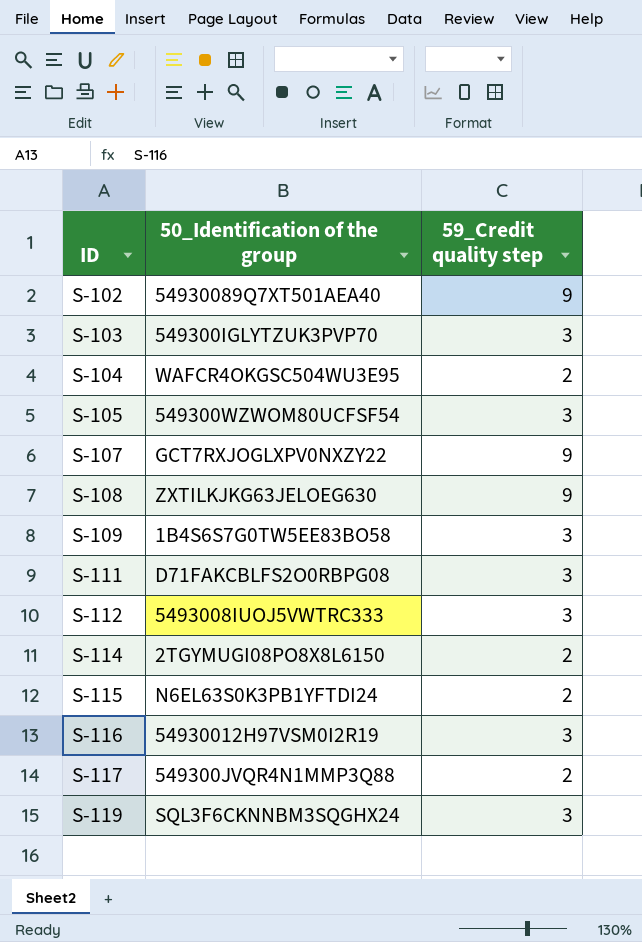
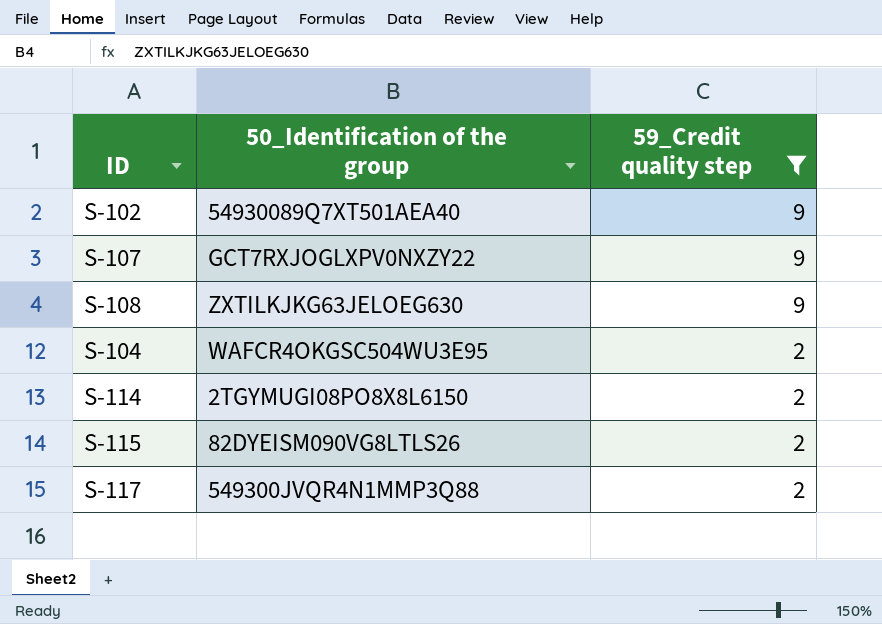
filter: none -> 59_Credit quality step != 3
row order: ID ascending -> 59_Credit quality step descending
S-115 | 50_Identification of the group: N6EL63S0K3PB1YFTDI24 -> 82DYEISM090VG8LTLS26

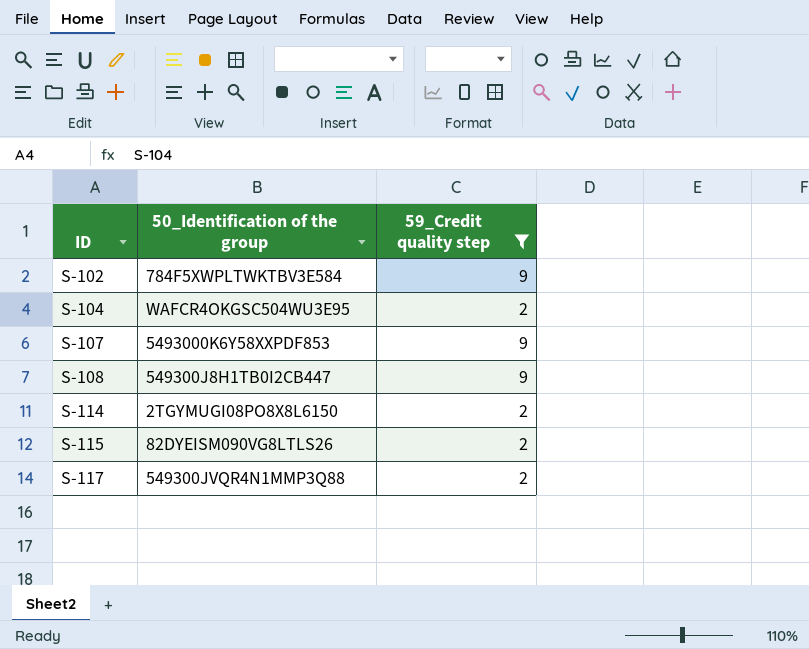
row order: 59_Credit quality step descending -> ID ascending
S-102 | 50_Identification of the group: 54930089Q7XT501AEA40 -> 784F5XWPLTWKTBV3E584
S-107 | 50_Identification of the group: GCT7RXJOGLXPV0NXZY22 -> 5493000K6Y58XXPDF853
S-108 | 50_Identification of the group: ZXTILKJKG63JELOEG630 -> 549300J8H1TB0I2CB447

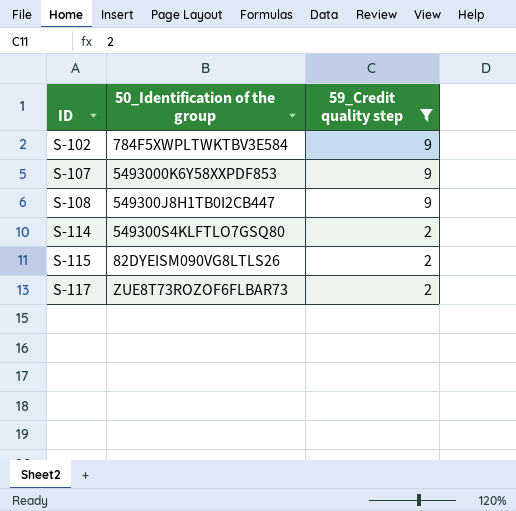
row S-104: WAFCR4OKGSC504WU3E95 | 2 -> none
S-114 | 50_Identification of the group: 2TGYMUGI08PO8X8L6150 -> 549300S4KLFTLO7GSQ80
S-117 | 50_Identification of the group: 549300JVQR4N1MMP3Q88 -> ZUE8T73ROZOF6FLBAR73

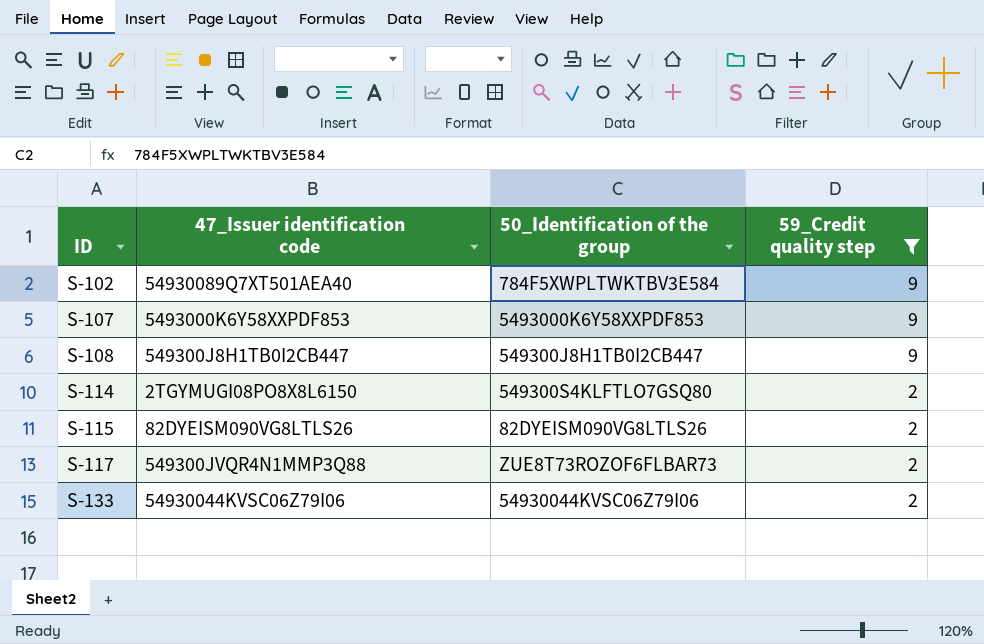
column 47_Issuer identification code | position: none -> 2
row S-133: none -> 54930044KVSC06Z79I06 | 54930044KVSC06Z79I06 | 2

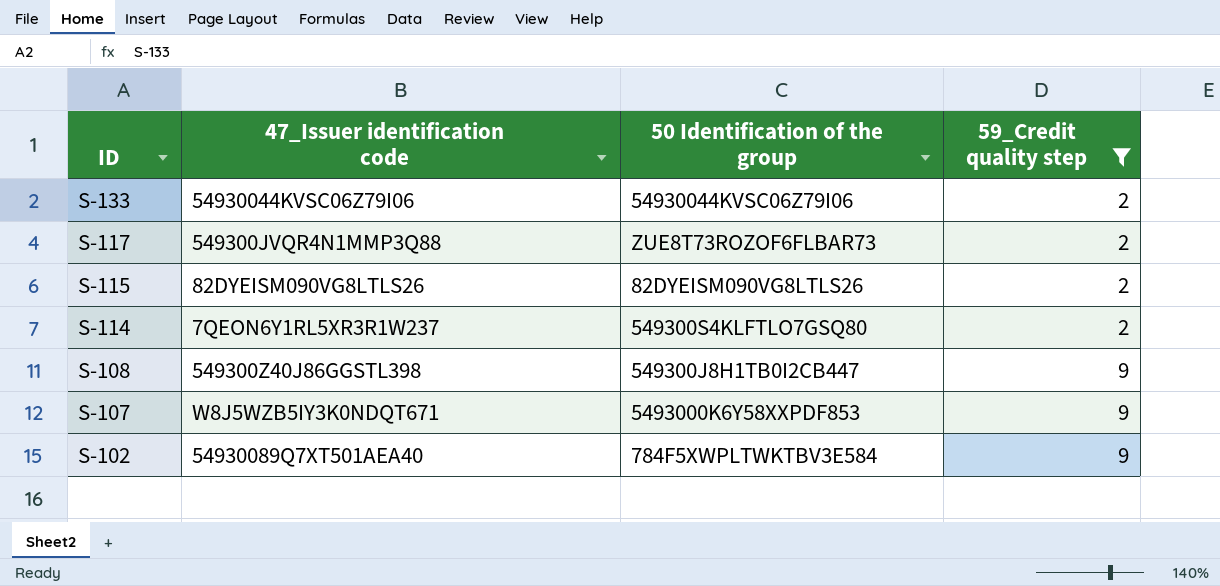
row order: ID ascending -> ID descending
column name: 50_Identification of the group -> 50 Identification of the group
S-114 | 47_Issuer identification code: 2TGYMUGI08PO8X8L6150 -> 7QEON6Y1RL5XR3R1W237
S-108 | 47_Issuer identification code: 549300J8H1TB0I2CB447 -> 549300Z40J86GGSTL398
S-107 | 47_Issuer identification code: 5493000K6Y58XXPDF853 -> W8J5WZB5IY3K0NDQT671

